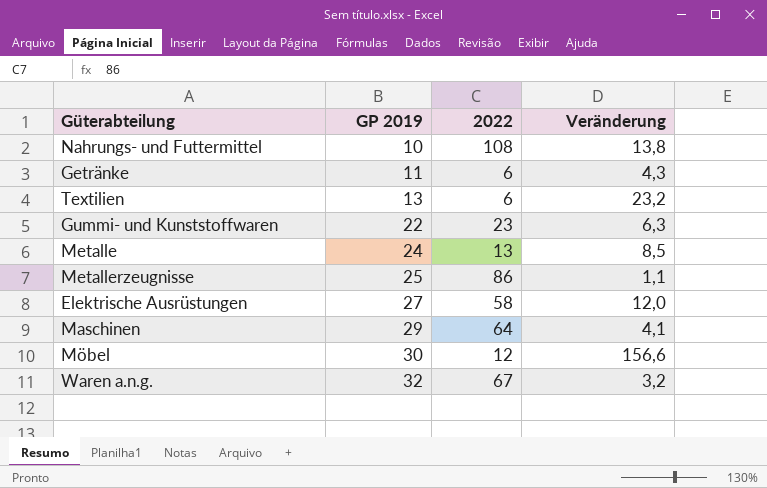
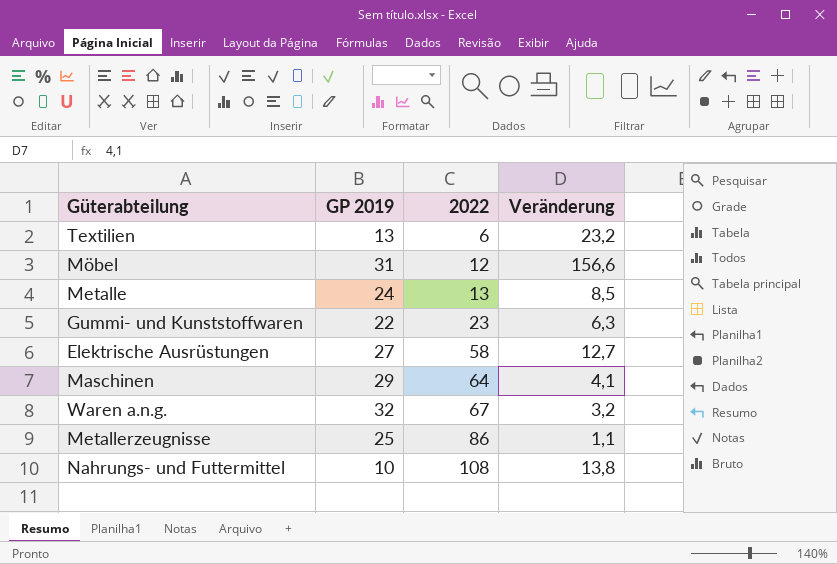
row order: GP 2019 ascending -> 2022 ascending
row Getränke: 11 | 6 | 4,3 -> none
Möbel | GP 2019: 30 -> 31
Elektrische Ausrüstungen | Veränderung: 12,0 -> 12,7

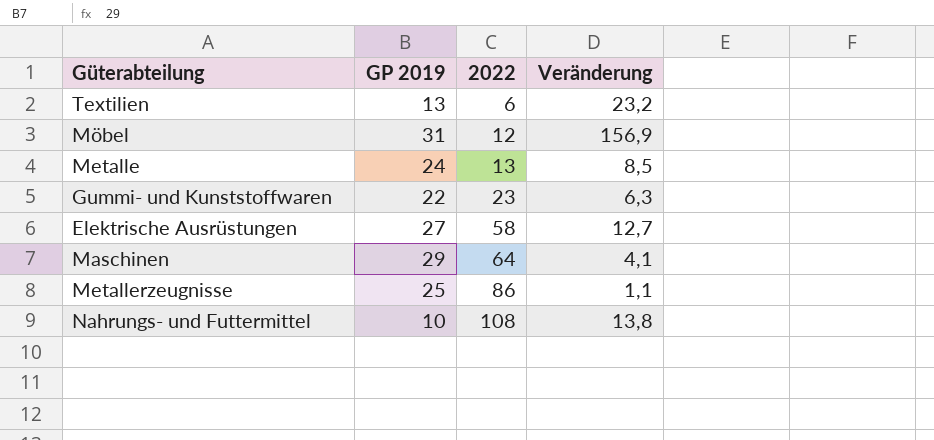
row Waren a.n.g.: 32 | 67 | 3,2 -> none
Möbel | Veränderung: 156,6 -> 156,9

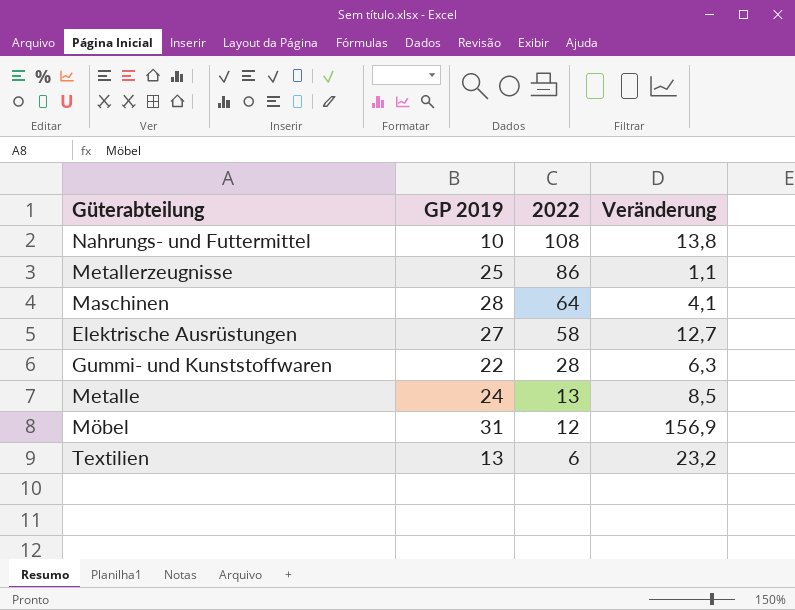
row order: 2022 ascending -> 2022 descending
Maschinen | GP 2019: 29 -> 28
Gummi- und Kunststoffwaren | 2022: 23 -> 28

